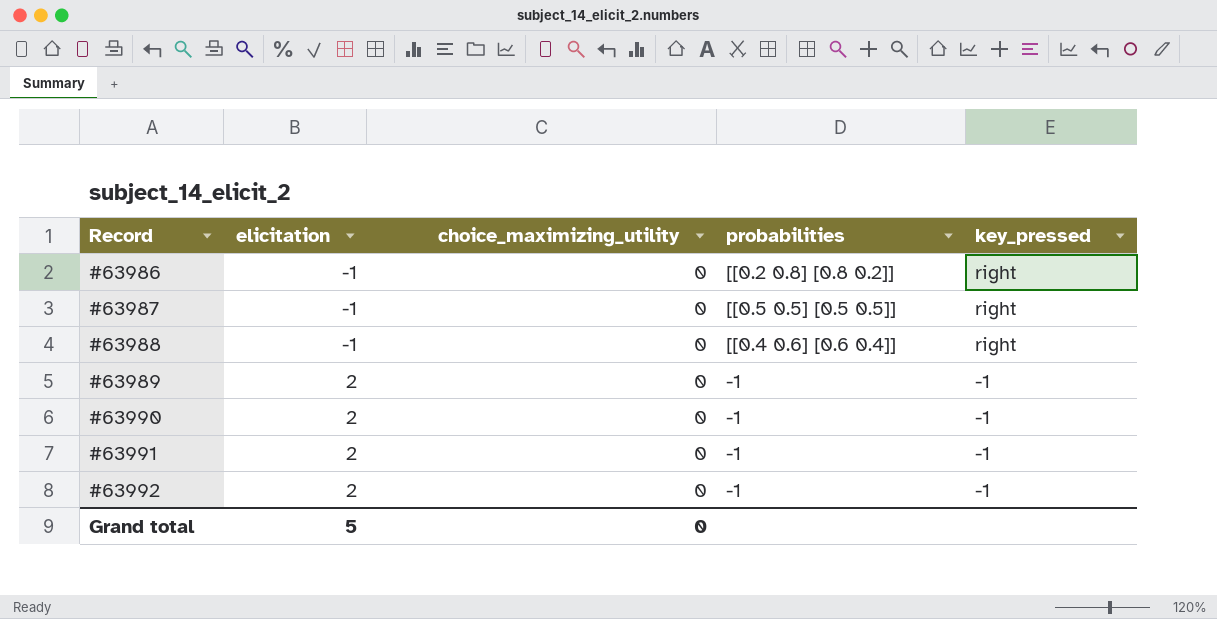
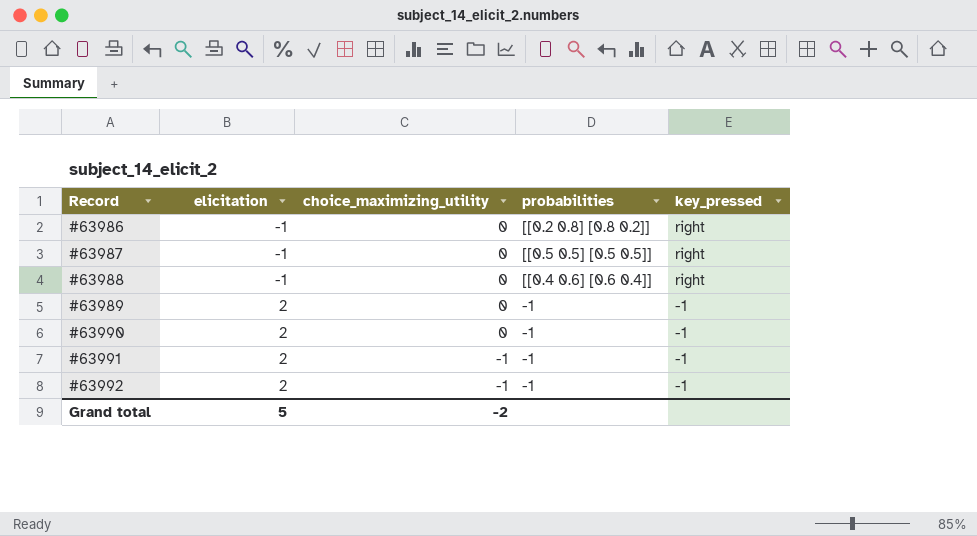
#63991 | choice_maximizing_utility: 0 -> -1
#63992 | choice_maximizing_utility: 0 -> -1
Grand total | choice_maximizing_utility: 0 -> -2

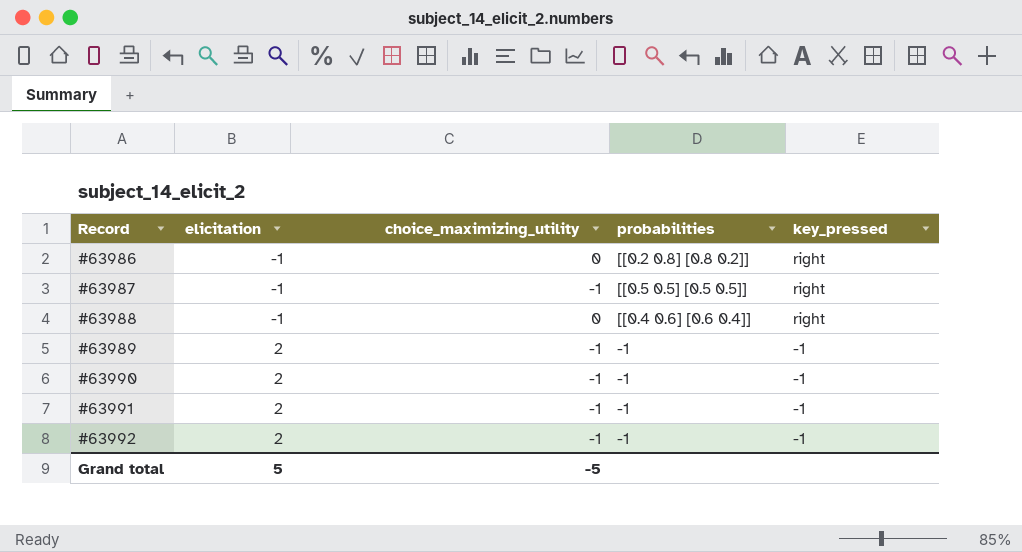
#63987 | choice_maximizing_utility: 0 -> -1
#63989 | choice_maximizing_utility: 0 -> -1
#63990 | choice_maximizing_utility: 0 -> -1
Grand total | choice_maximizing_utility: -2 -> -5

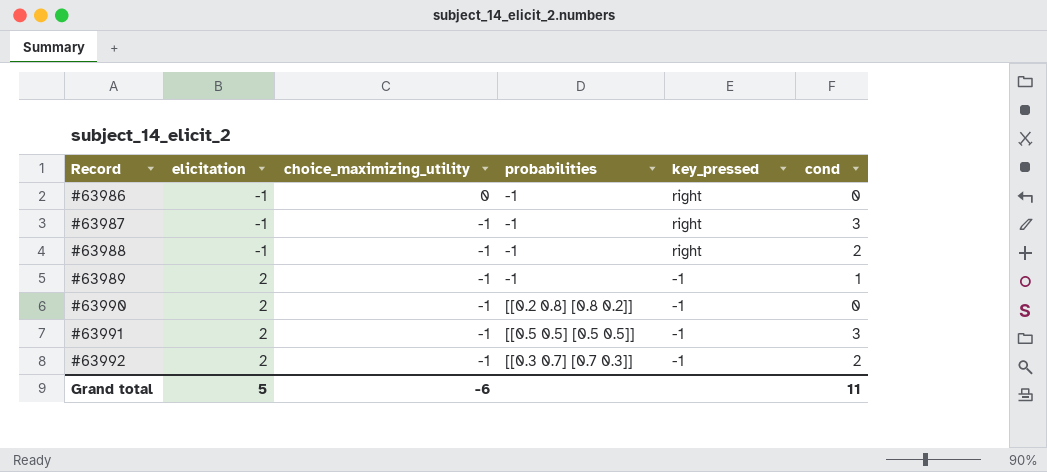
column cond | position: none -> 6
#63986 | probabilities: [[0.2 0.8] [0.8 0.2]] -> -1
#63987 | probabilities: [[0.5 0.5] [0.5 0.5]] -> -1
#63988 | choice_maximizing_utility: 0 -> -1
#63988 | probabilities: [[0.4 0.6] [0.6 0.4]] -> -1
#63990 | probabilities: -1 -> [[0.2 0.8] [0.8 0.2]]
#63991 | probabilities: -1 -> [[0.5 0.5] [0.5 0.5]]
#63992 | probabilities: -1 -> [[0.3 0.7] [0.7 0.3]]
Grand total | choice_maximizing_utility: -5 -> -6

